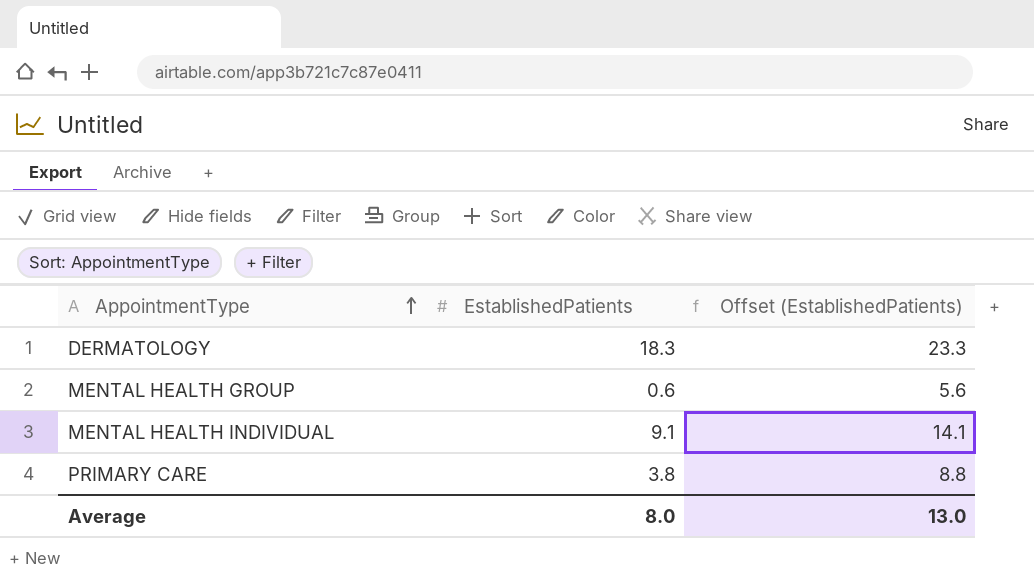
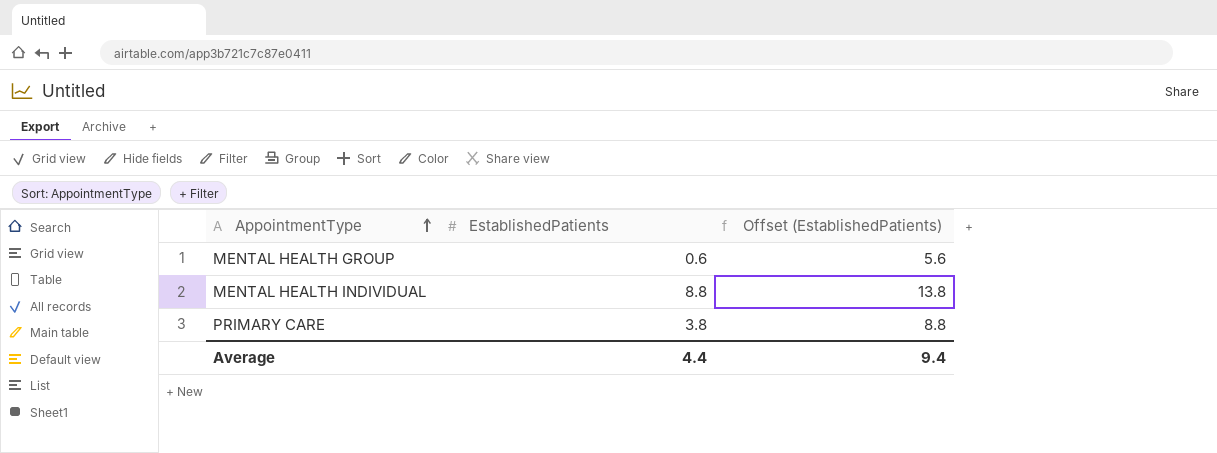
row DERMATOLOGY: 18.3 | 23.3 -> none
MENTAL HEALTH INDIVIDUAL | EstablishedPatients: 9.1 -> 8.8
MENTAL HEALTH INDIVIDUAL | Offset (EstablishedPatients): 14.1 -> 13.8
Average | EstablishedPatients: 8.0 -> 4.4
Average | Offset (EstablishedPatients): 13.0 -> 9.4

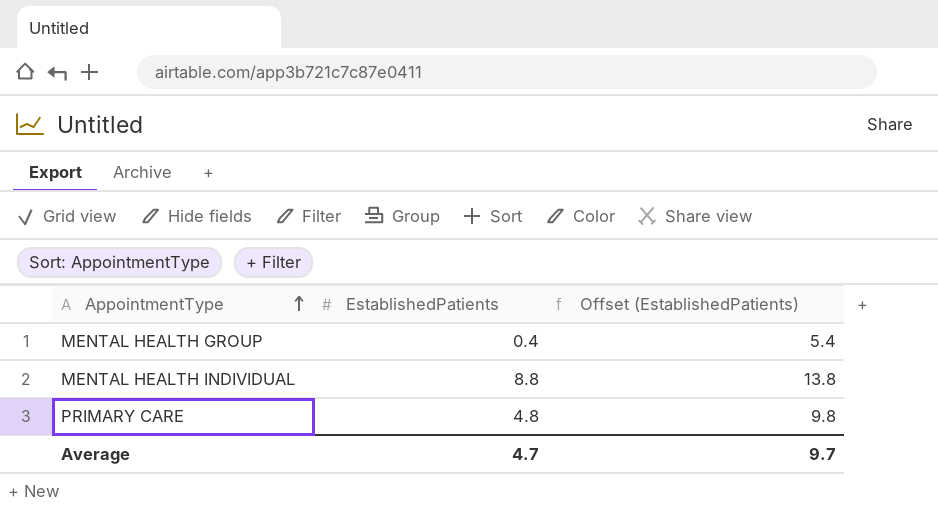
MENTAL HEALTH GROUP | EstablishedPatients: 0.6 -> 0.4
MENTAL HEALTH GROUP | Offset (EstablishedPatients): 5.6 -> 5.4
PRIMARY CARE | EstablishedPatients: 3.8 -> 4.8
PRIMARY CARE | Offset (EstablishedPatients): 8.8 -> 9.8
Average | EstablishedPatients: 4.4 -> 4.7
Average | Offset (EstablishedPatients): 9.4 -> 9.7

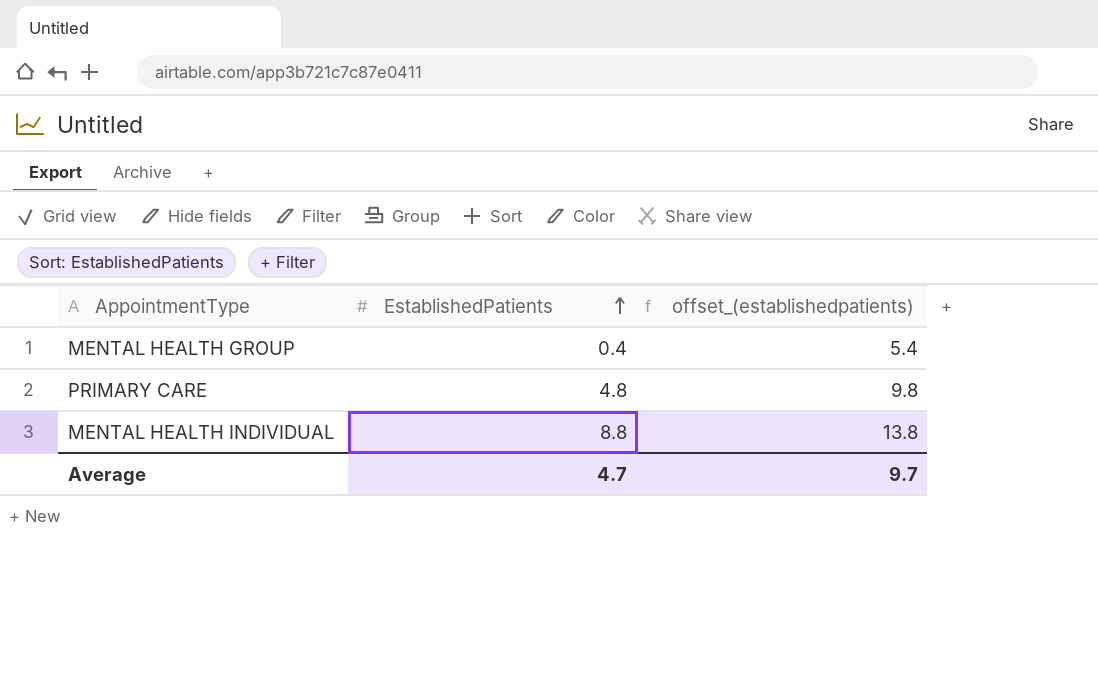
row order: AppointmentType ascending -> EstablishedPatients ascending
column name: Offset (EstablishedPatients) -> offset_(establishedpatients)

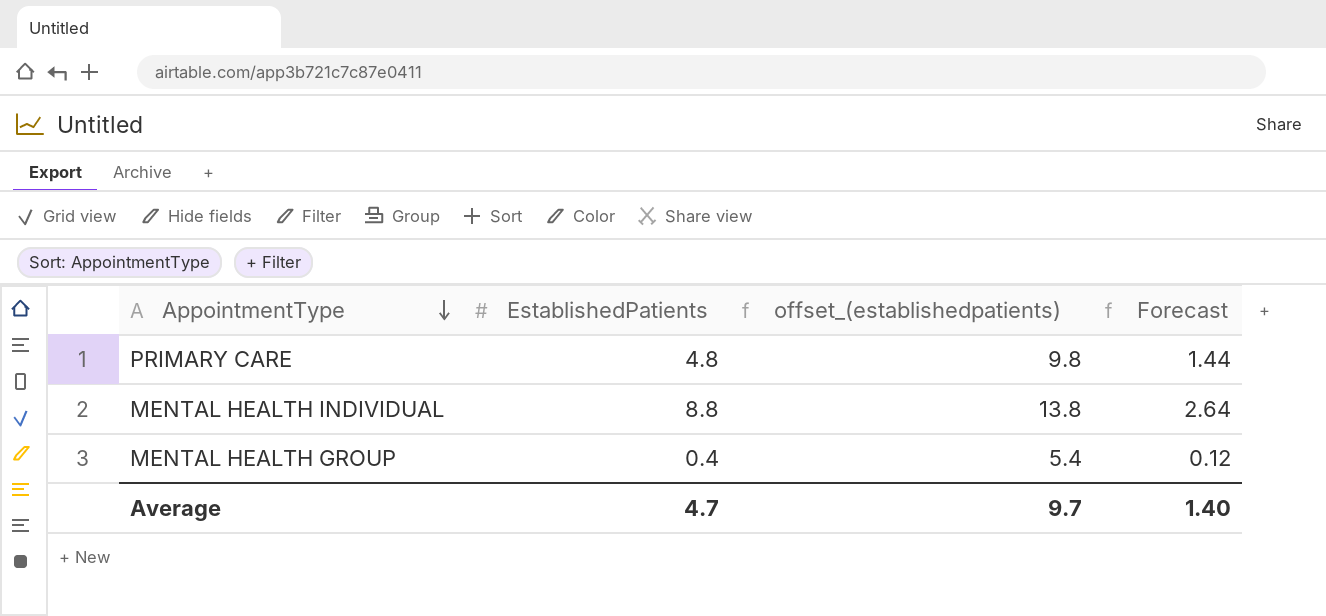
row order: EstablishedPatients ascending -> AppointmentType descending
column Forecast | formula: none -> [EstablishedPatients] * 0.3

